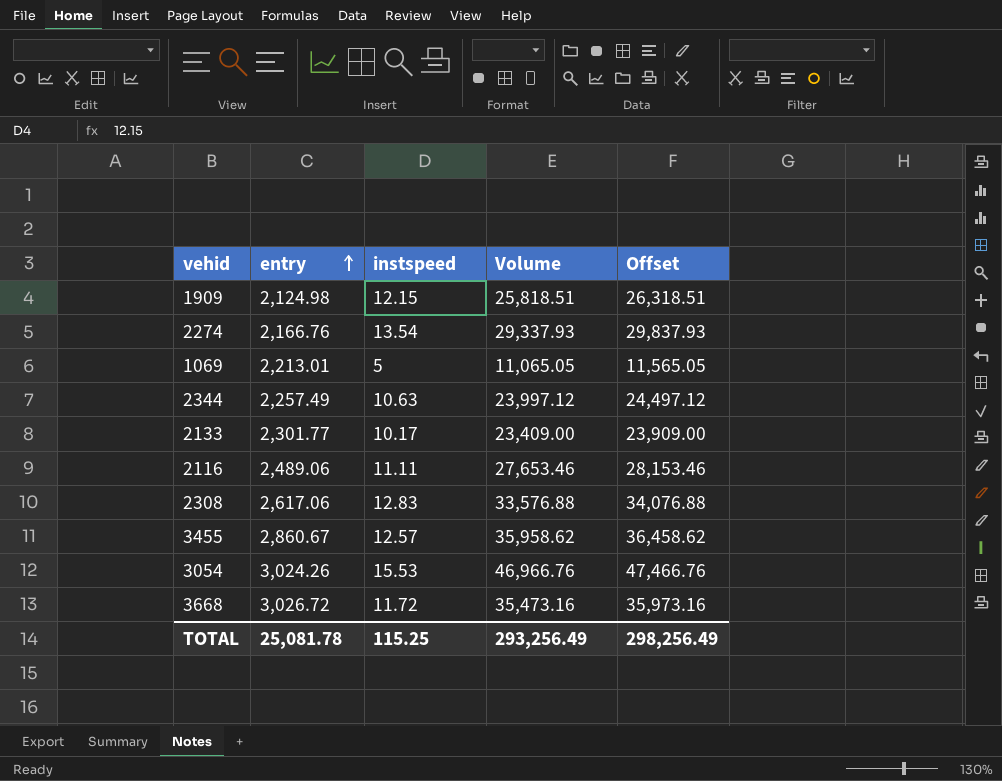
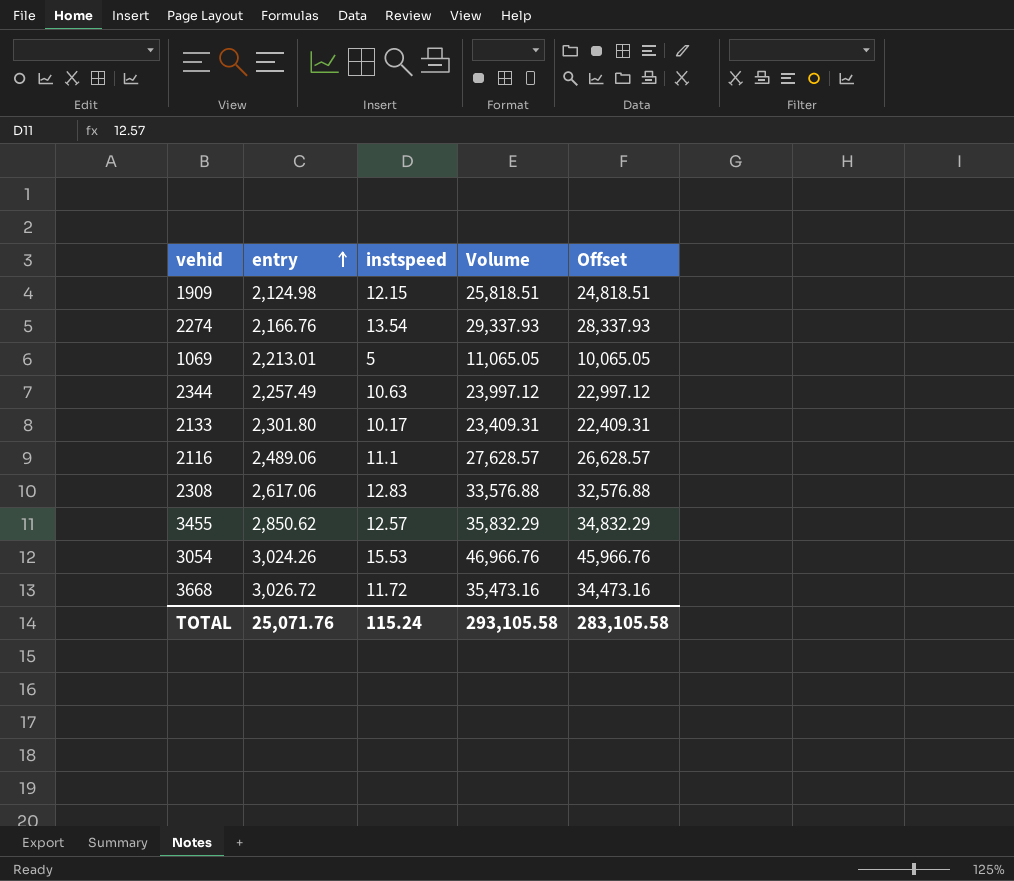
column Offset | formula: [Volume] + 500 -> [Volume] - 1000
2133 | entry: 2,301.77 -> 2,301.80
2133 | Volume: 23,409.00 -> 23,409.31
2116 | instspeed: 11.11 -> 11.1
2116 | Volume: 27,653.46 -> 27,628.57
3455 | entry: 2,860.67 -> 2,850.62
3455 | Volume: 35,958.62 -> 35,832.29
TOTAL | entry: 25,081.78 -> 25,071.76
TOTAL | instspeed: 115.25 -> 115.24
TOTAL | Volume: 293,256.49 -> 293,105.58
TOTAL | Offset: 298,256.49 -> 283,105.58

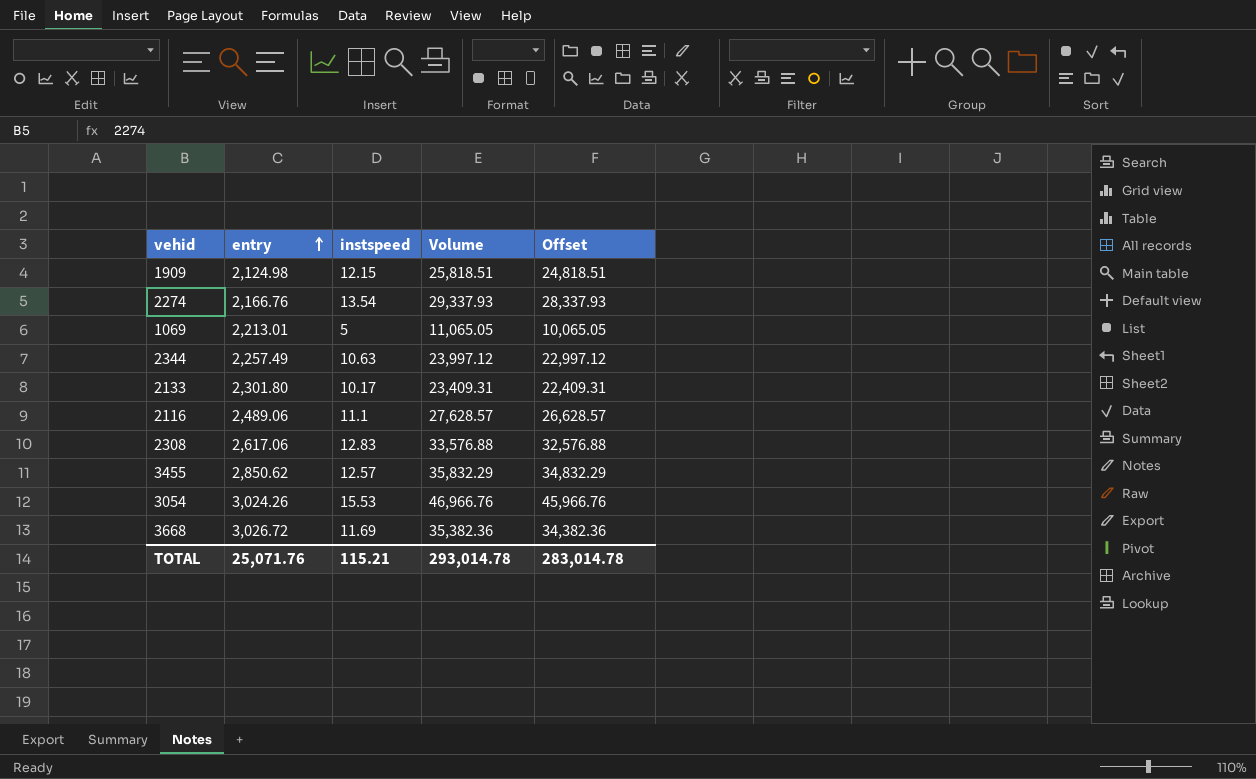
3668 | instspeed: 11.72 -> 11.69
3668 | Volume: 35,473.16 -> 35,382.36
3668 | Offset: 34,473.16 -> 34,382.36
TOTAL | instspeed: 115.24 -> 115.21
TOTAL | Volume: 293,105.58 -> 293,014.78
TOTAL | Offset: 283,105.58 -> 283,014.78

